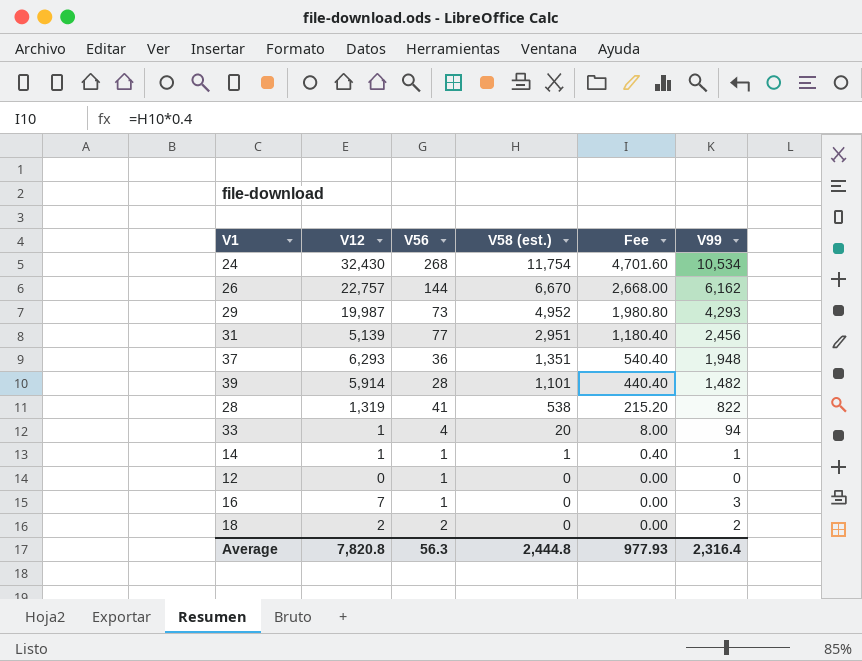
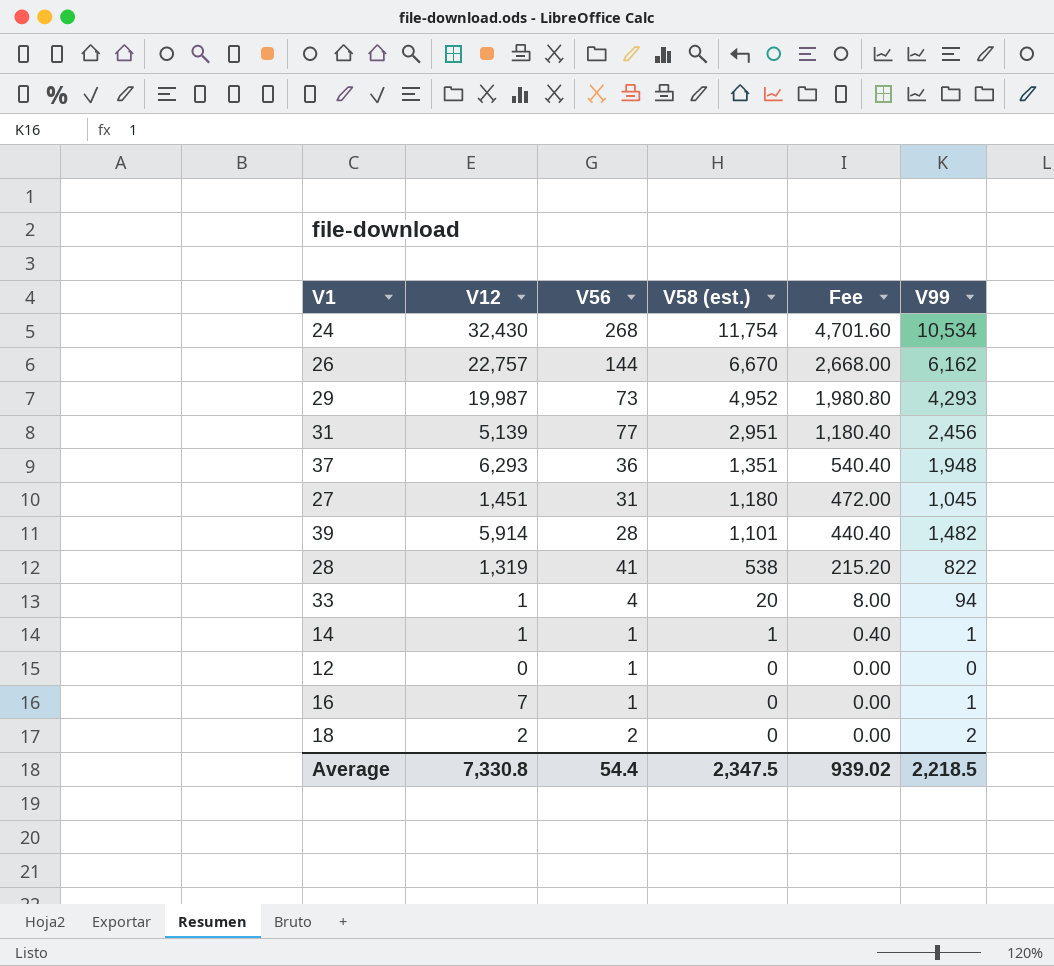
row 27: none -> 1,451 | 31 | 1,180 | 472.00 | 1,045
16 | V99: 3 -> 1
Average | V12: 7,820.8 -> 7,330.8
Average | V56: 56.3 -> 54.4
Average | V58 (est.): 2,444.8 -> 2,347.5
Average | Fee: 977.93 -> 939.02
Average | V99: 2,316.4 -> 2,218.5

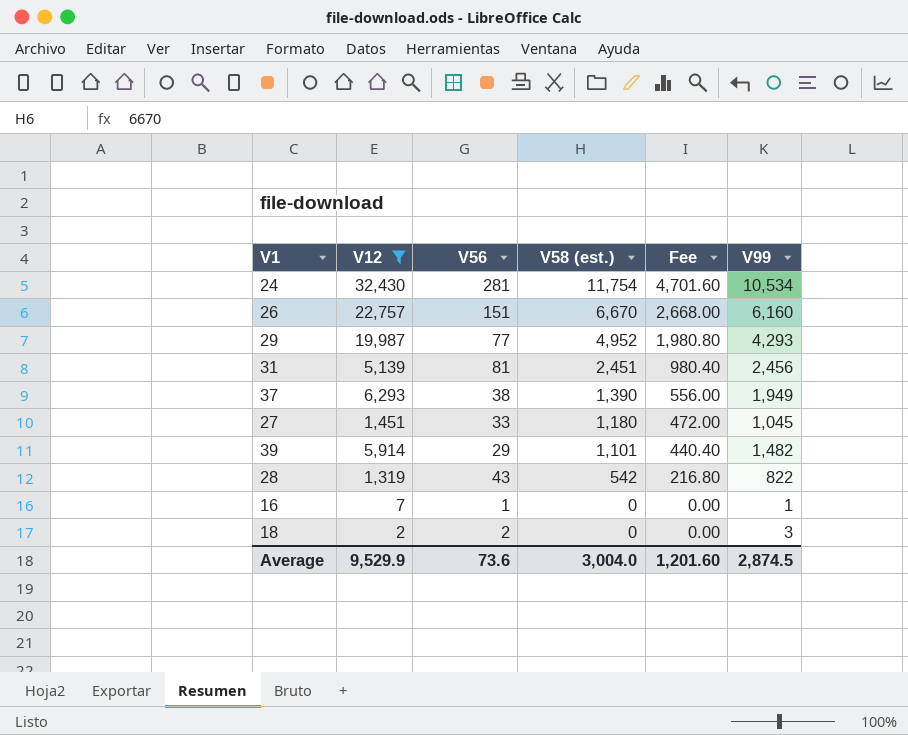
filter: none -> V12 >= 2
24 | V56: 268 -> 281
26 | V56: 144 -> 151
26 | V99: 6,162 -> 6,160
29 | V56: 73 -> 77
31 | V56: 77 -> 81
31 | V58 (est.): 2,951 -> 2,451
31 | Fee: 1,180.40 -> 980.40
37 | V56: 36 -> 38
37 | V58 (est.): 1,351 -> 1,390
37 | Fee: 540.40 -> 556.00
37 | V99: 1,948 -> 1,949
27 | V56: 31 -> 33
39 | V56: 28 -> 29
28 | V56: 41 -> 43
28 | V58 (est.): 538 -> 542
28 | Fee: 215.20 -> 216.80
18 | V99: 2 -> 3
Average | V12: 7,330.8 -> 9,529.9
Average | V56: 54.4 -> 73.6
Average | V58 (est.): 2,347.5 -> 3,004.0
Average | Fee: 939.02 -> 1,201.60
Average | V99: 2,218.5 -> 2,874.5

